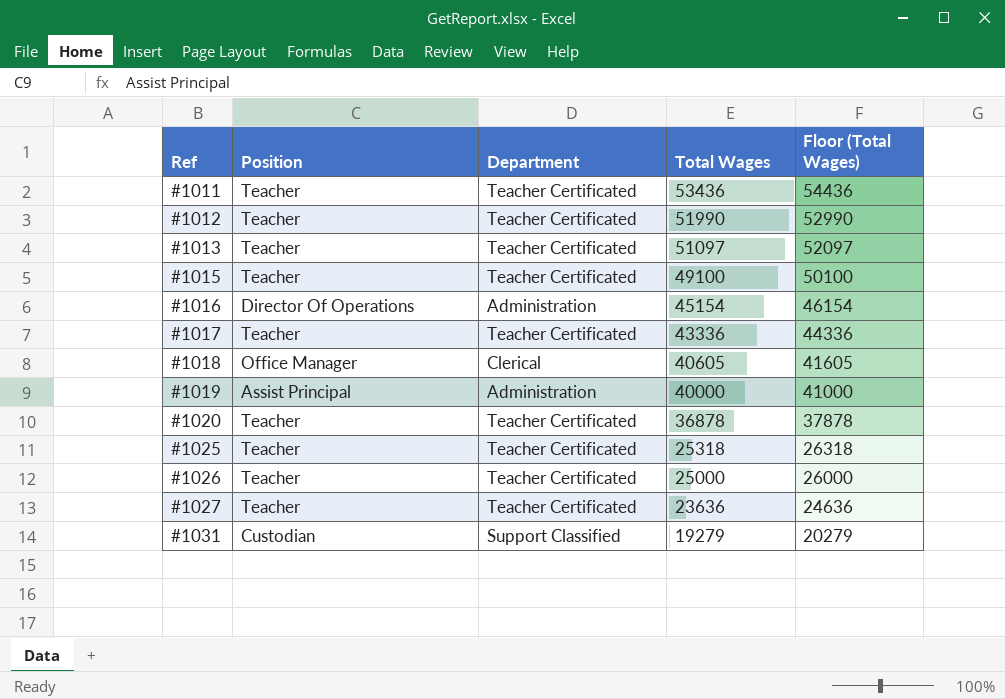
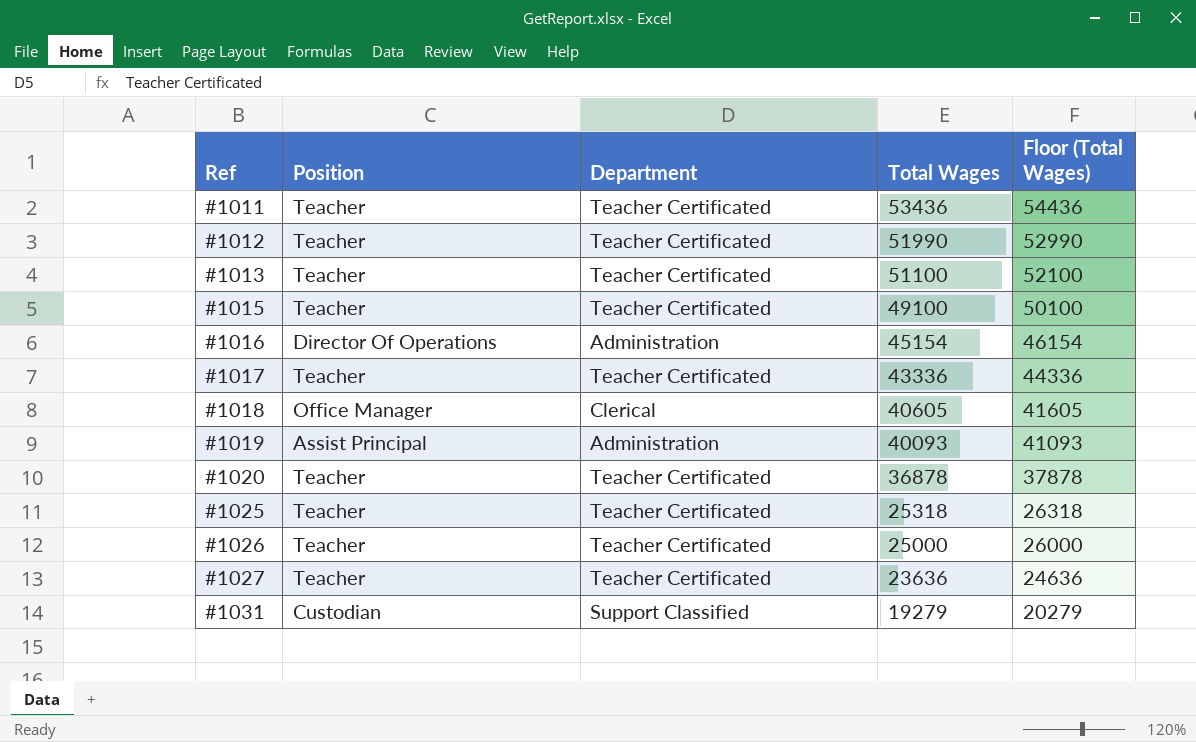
#1013 | Total Wages: 51097 -> 51100
#1013 | Floor (Total Wages): 52097 -> 52100
#1019 | Total Wages: 40000 -> 40093
#1019 | Floor (Total Wages): 41000 -> 41093

